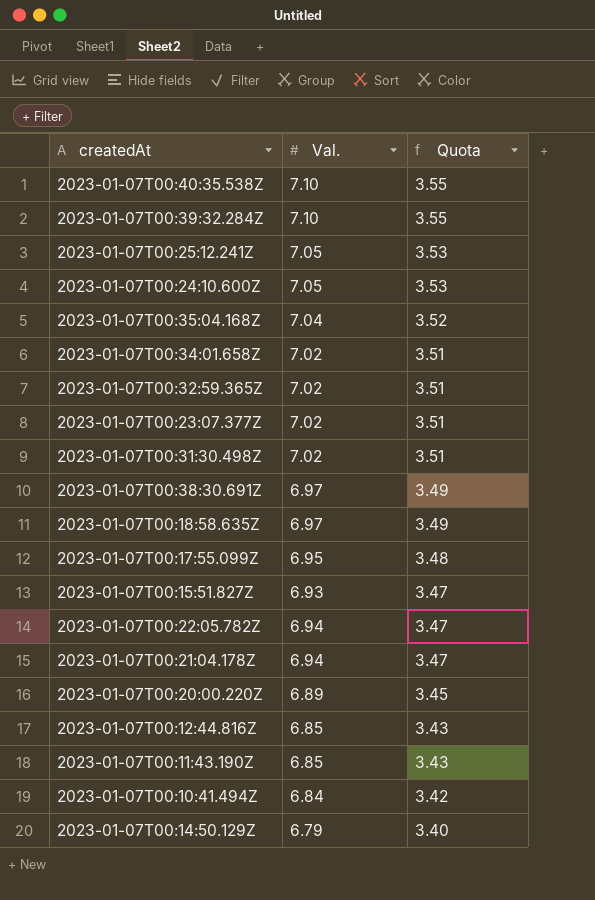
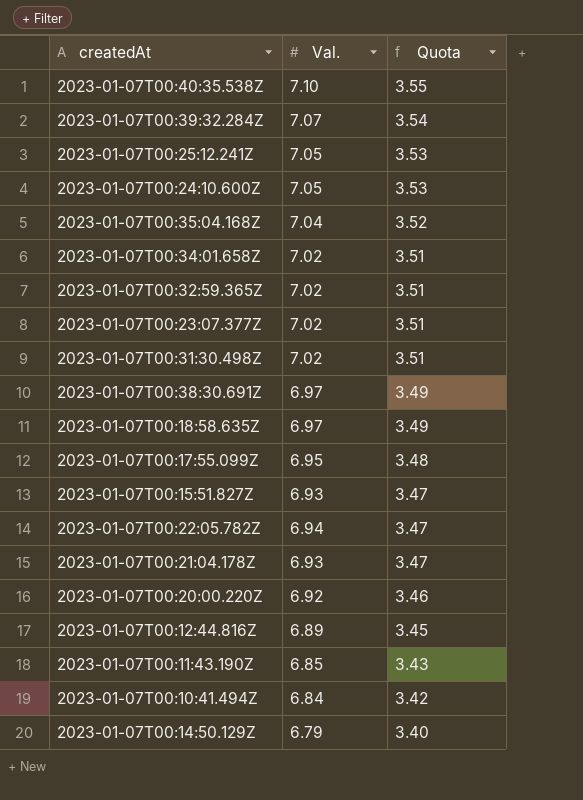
2023-01-07T00:39:32.284Z | Val.: 7.10 -> 7.07
2023-01-07T00:39:32.284Z | Quota: 3.55 -> 3.54
2023-01-07T00:21:04.178Z | Val.: 6.94 -> 6.93
2023-01-07T00:20:00.220Z | Val.: 6.89 -> 6.92
2023-01-07T00:20:00.220Z | Quota: 3.45 -> 3.46
2023-01-07T00:12:44.816Z | Val.: 6.85 -> 6.89
2023-01-07T00:12:44.816Z | Quota: 3.43 -> 3.45

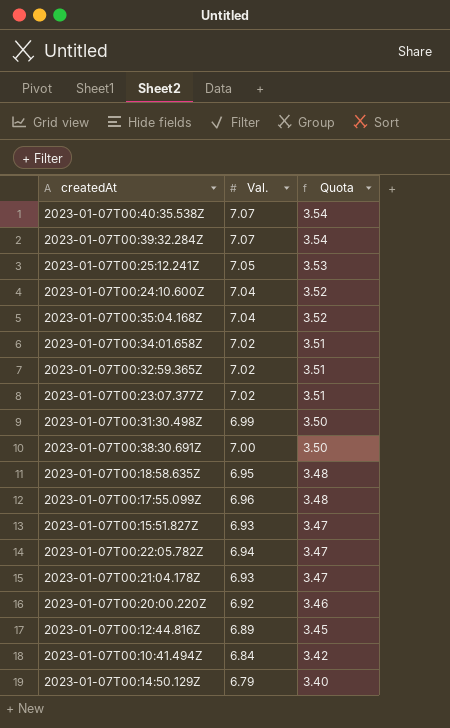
row 2023-01-07T00:11:43.190Z: 6.85 | 3.43 -> none
2023-01-07T00:40:35.538Z | Val.: 7.10 -> 7.07
2023-01-07T00:40:35.538Z | Quota: 3.55 -> 3.54
2023-01-07T00:24:10.600Z | Val.: 7.05 -> 7.04
2023-01-07T00:24:10.600Z | Quota: 3.53 -> 3.52
2023-01-07T00:31:30.498Z | Val.: 7.02 -> 6.99
2023-01-07T00:31:30.498Z | Quota: 3.51 -> 3.50
2023-01-07T00:38:30.691Z | Val.: 6.97 -> 7.00
2023-01-07T00:38:30.691Z | Quota: 3.49 -> 3.50
2023-01-07T00:18:58.635Z | Val.: 6.97 -> 6.95
2023-01-07T00:18:58.635Z | Quota: 3.49 -> 3.48
2023-01-07T00:17:55.099Z | Val.: 6.95 -> 6.96

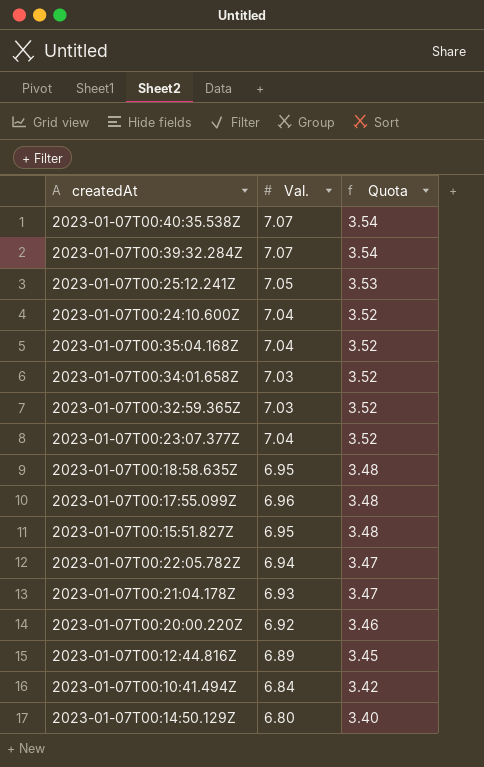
row 2023-01-07T00:31:30.498Z: 6.99 | 3.50 -> none
row 2023-01-07T00:38:30.691Z: 7.00 | 3.50 -> none
2023-01-07T00:34:01.658Z | Val.: 7.02 -> 7.03
2023-01-07T00:34:01.658Z | Quota: 3.51 -> 3.52
2023-01-07T00:32:59.365Z | Val.: 7.02 -> 7.03
2023-01-07T00:32:59.365Z | Quota: 3.51 -> 3.52
2023-01-07T00:23:07.377Z | Val.: 7.02 -> 7.04
2023-01-07T00:23:07.377Z | Quota: 3.51 -> 3.52
2023-01-07T00:15:51.827Z | Val.: 6.93 -> 6.95
2023-01-07T00:15:51.827Z | Quota: 3.47 -> 3.48
2023-01-07T00:14:50.129Z | Val.: 6.79 -> 6.80

